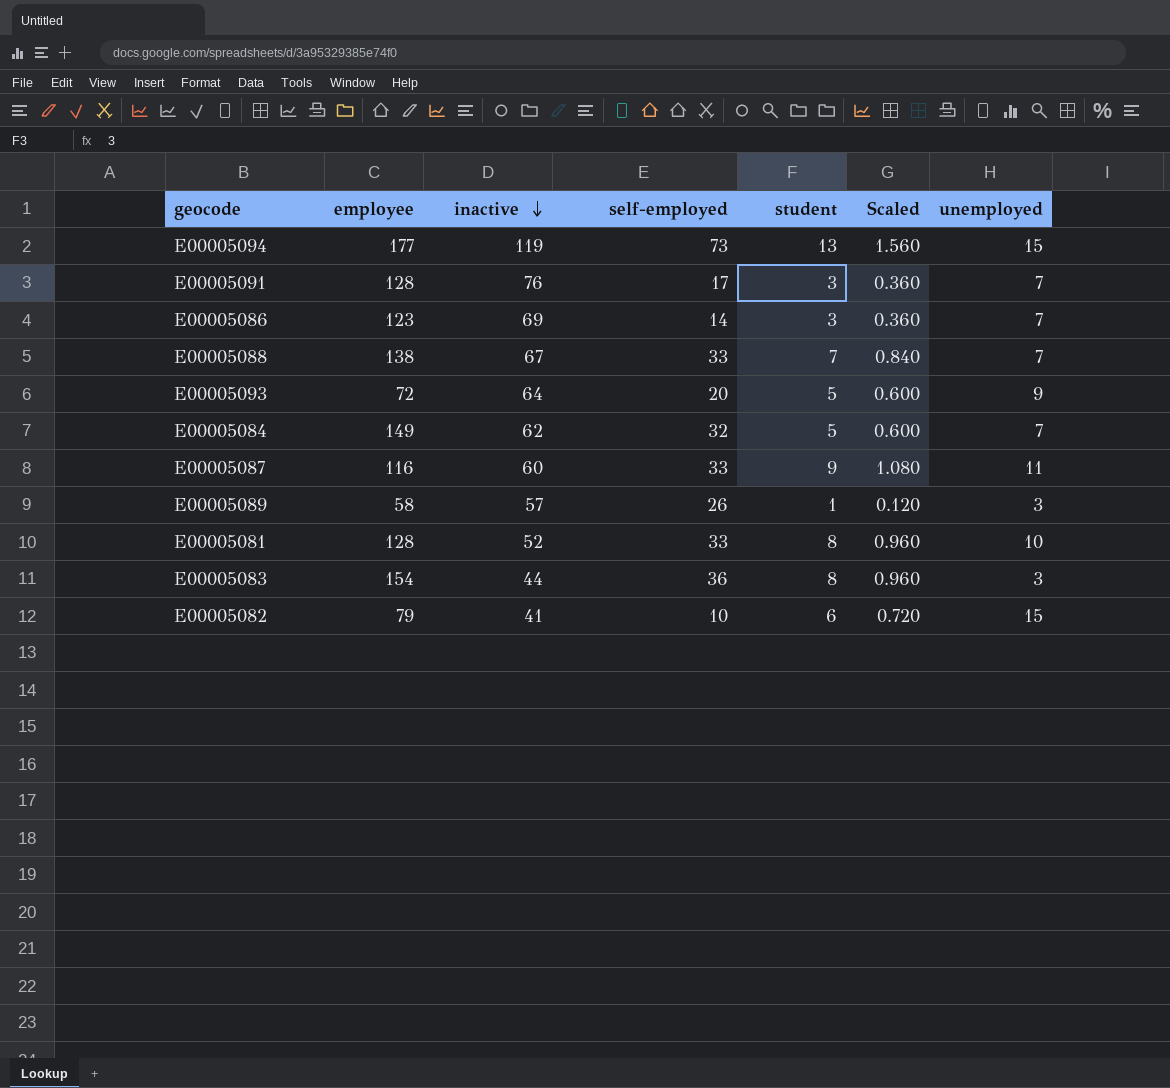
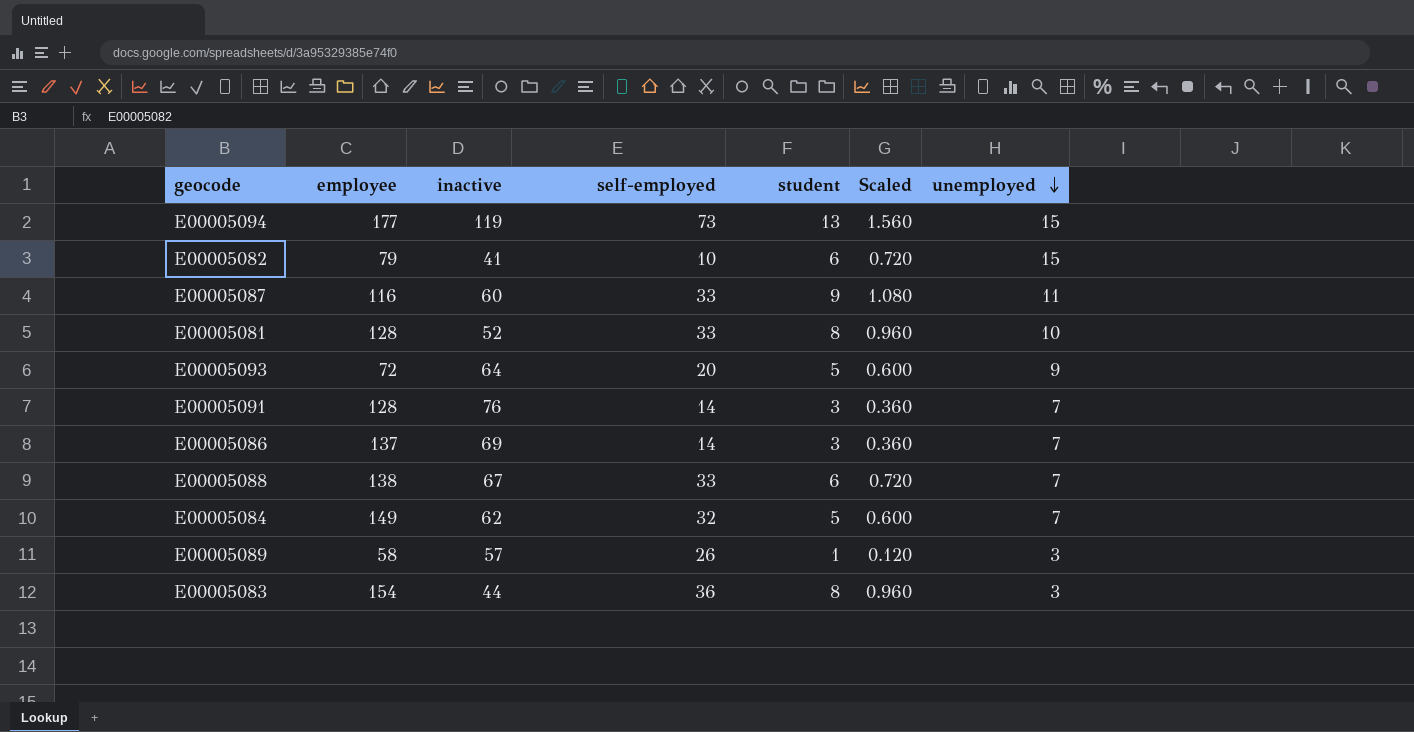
row order: inactive descending -> unemployed descending
E00005091 | self-employed: 17 -> 14
E00005086 | employee: 123 -> 137
E00005088 | student: 7 -> 6
E00005088 | Scaled: 0.840 -> 0.720

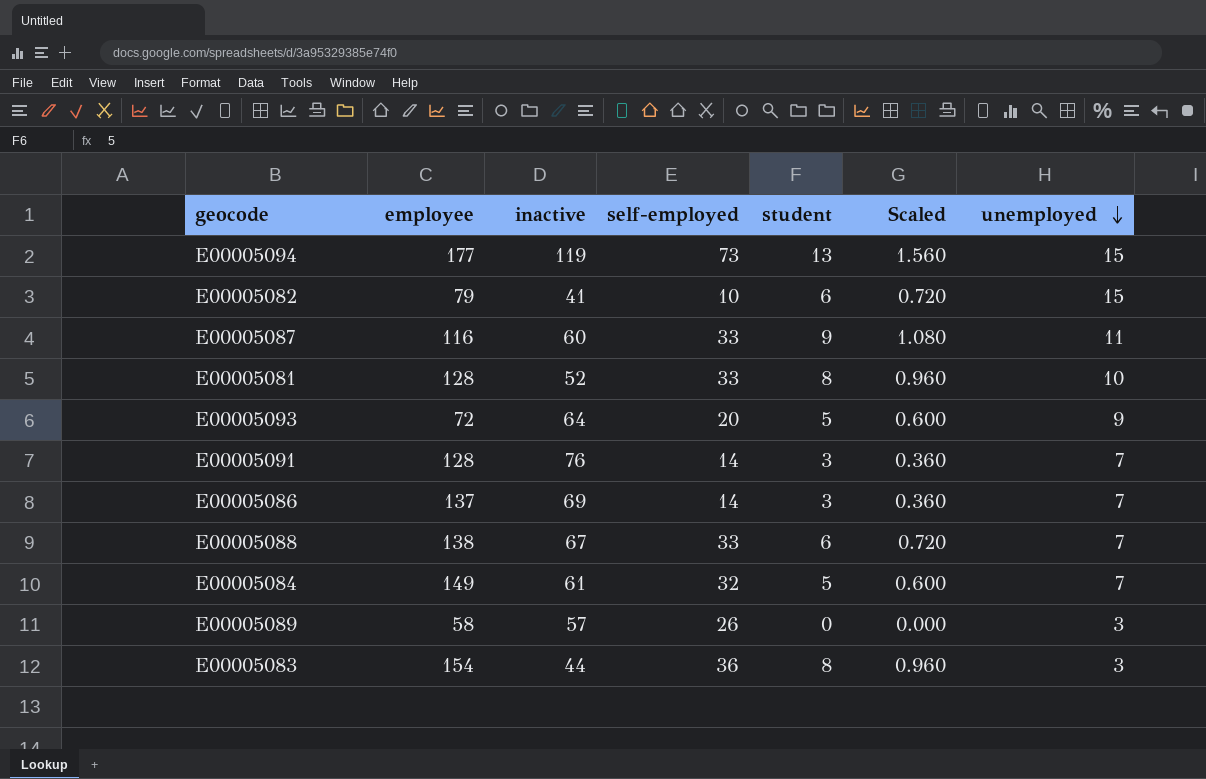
E00005084 | inactive: 62 -> 61
E00005089 | student: 1 -> 0
E00005089 | Scaled: 0.120 -> 0.000

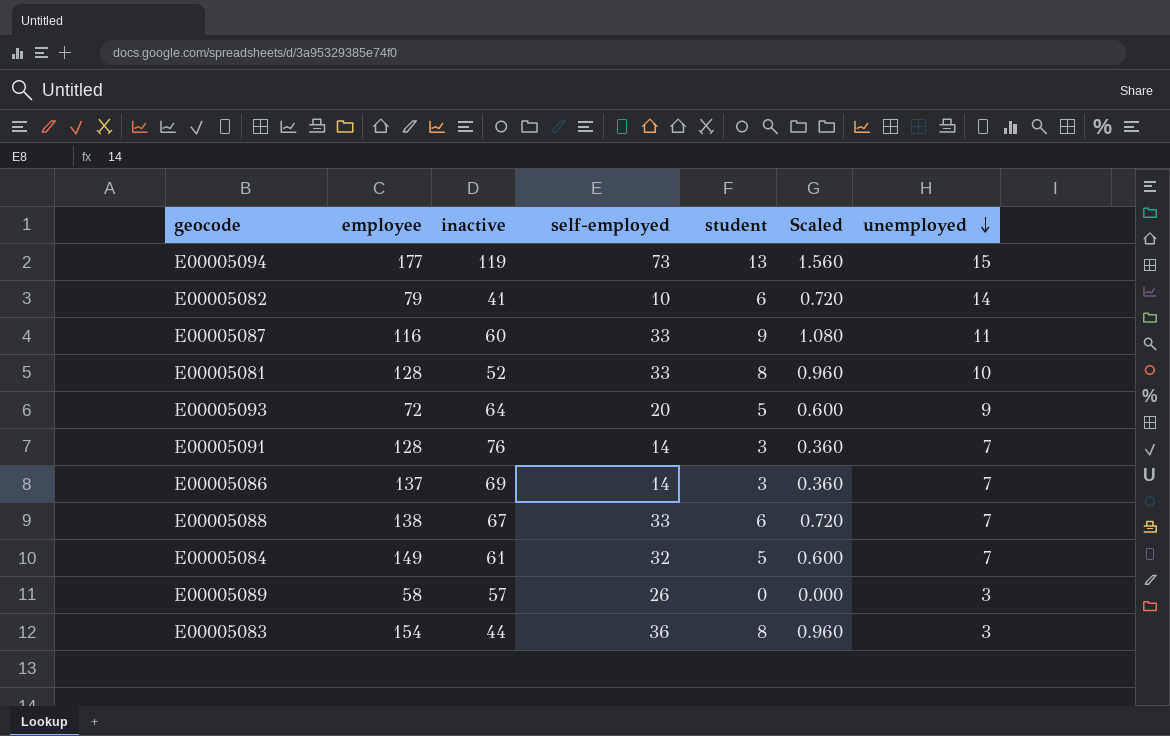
E00005082 | unemployed: 15 -> 14

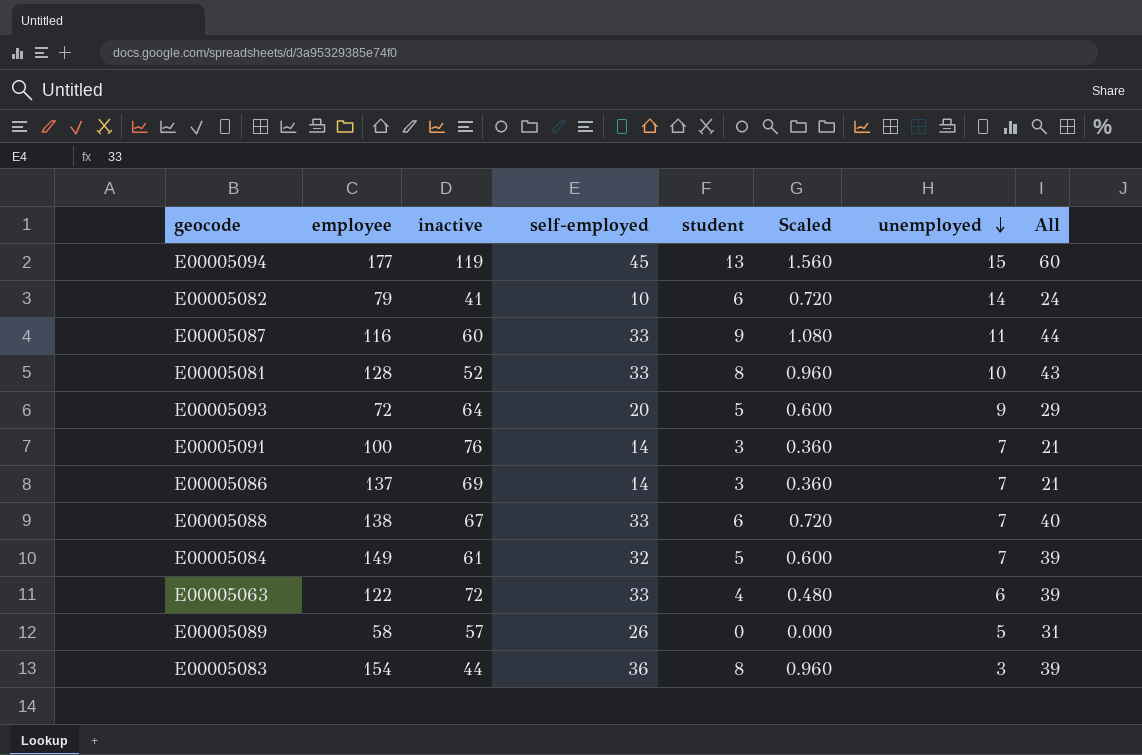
column All | formula: none -> [self-employed] + [unemployed]
E00005094 | self-employed: 73 -> 45
E00005091 | employee: 128 -> 100
row E00005063: none -> 122 | 72 | 33 | 4 | 0.480 | 6 | 39
E00005089 | unemployed: 3 -> 5

